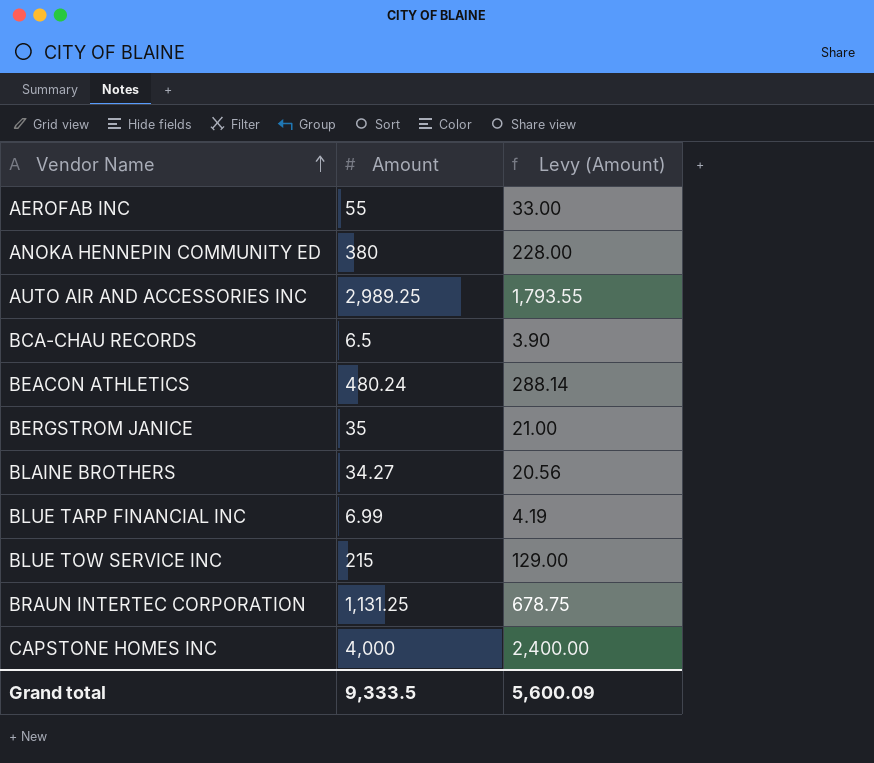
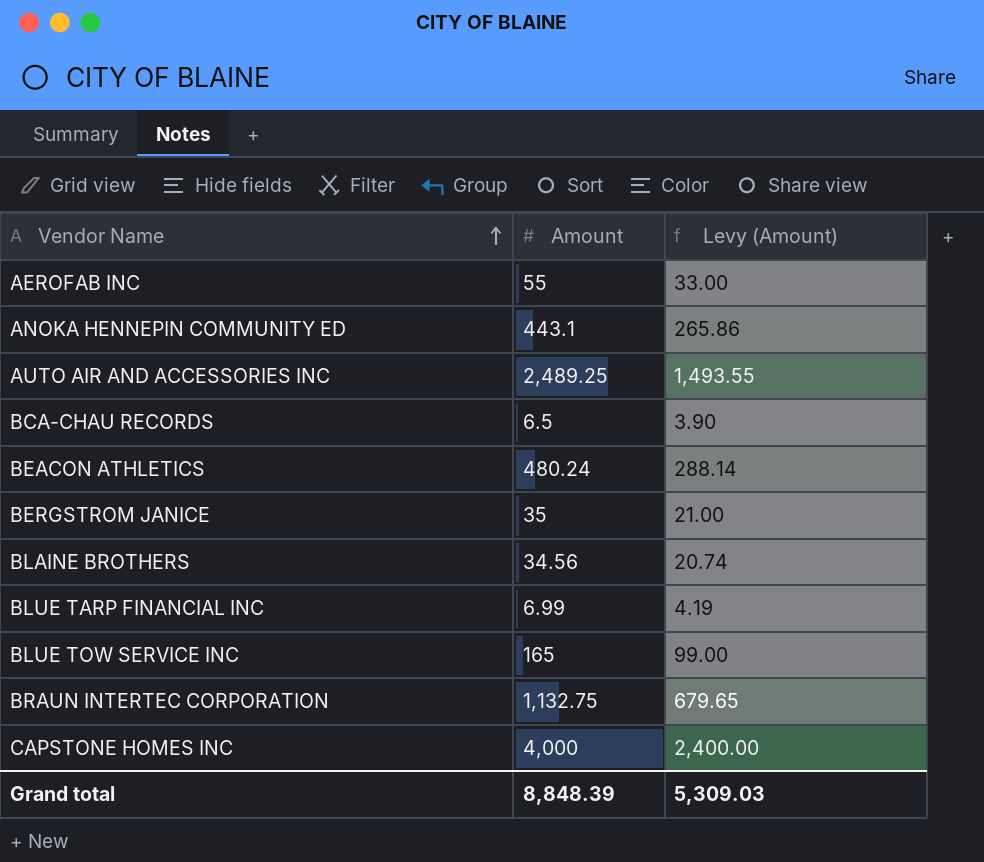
ANOKA HENNEPIN COMMUNITY ED | Amount: 380 -> 443.1
ANOKA HENNEPIN COMMUNITY ED | Levy (Amount): 228.00 -> 265.86
AUTO AIR AND ACCESSORIES INC | Amount: 2,989.25 -> 2,489.25
AUTO AIR AND ACCESSORIES INC | Levy (Amount): 1,793.55 -> 1,493.55
BLAINE BROTHERS | Amount: 34.27 -> 34.56
BLAINE BROTHERS | Levy (Amount): 20.56 -> 20.74
BLUE TOW SERVICE INC | Amount: 215 -> 165
BLUE TOW SERVICE INC | Levy (Amount): 129.00 -> 99.00
BRAUN INTERTEC CORPORATION | Amount: 1,131.25 -> 1,132.75
BRAUN INTERTEC CORPORATION | Levy (Amount): 678.75 -> 679.65
Grand total | Amount: 9,333.5 -> 8,848.39
Grand total | Levy (Amount): 5,600.09 -> 5,309.03

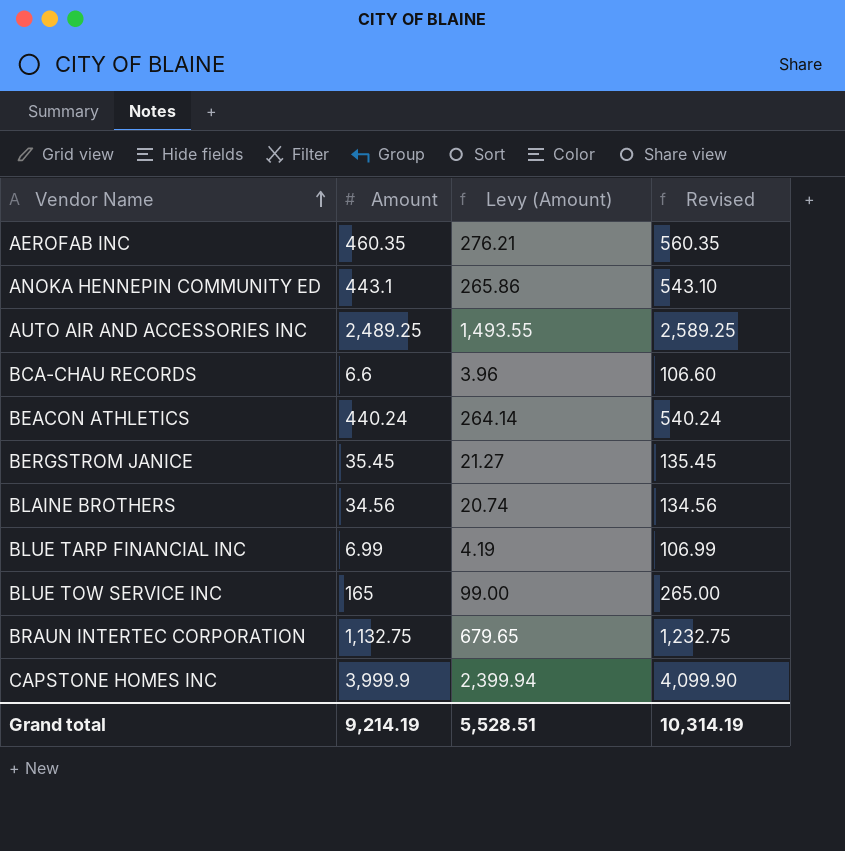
column Revised | formula: none -> [Amount] + 100
AEROFAB INC | Amount: 55 -> 460.35
AEROFAB INC | Levy (Amount): 33.00 -> 276.21
BCA-CHAU RECORDS | Amount: 6.5 -> 6.6
BCA-CHAU RECORDS | Levy (Amount): 3.90 -> 3.96
BEACON ATHLETICS | Amount: 480.24 -> 440.24
BEACON ATHLETICS | Levy (Amount): 288.14 -> 264.14
BERGSTROM JANICE | Amount: 35 -> 35.45
BERGSTROM JANICE | Levy (Amount): 21.00 -> 21.27
CAPSTONE HOMES INC | Amount: 4,000 -> 3,999.9
CAPSTONE HOMES INC | Levy (Amount): 2,400.00 -> 2,399.94
Grand total | Amount: 8,848.39 -> 9,214.19
Grand total | Levy (Amount): 5,309.03 -> 5,528.51

